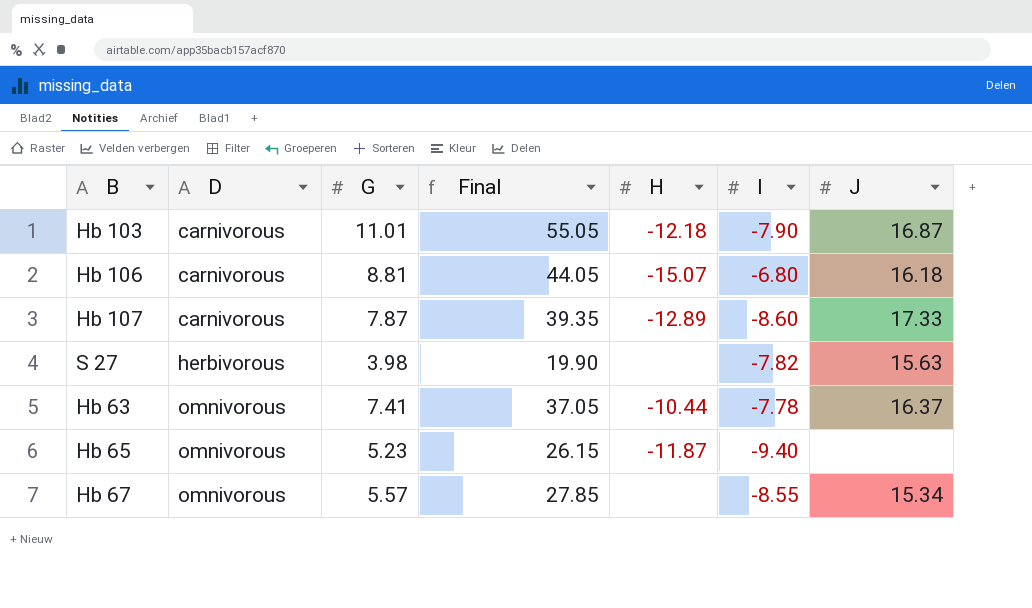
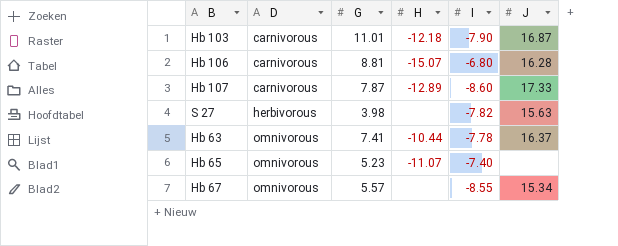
column Final | formula: [G] * 5 -> none
Hb 106 | J: 16.18 -> 16.28
Hb 65 | H: -11.87 -> -11.07
Hb 65 | I: -9.40 -> -7.40

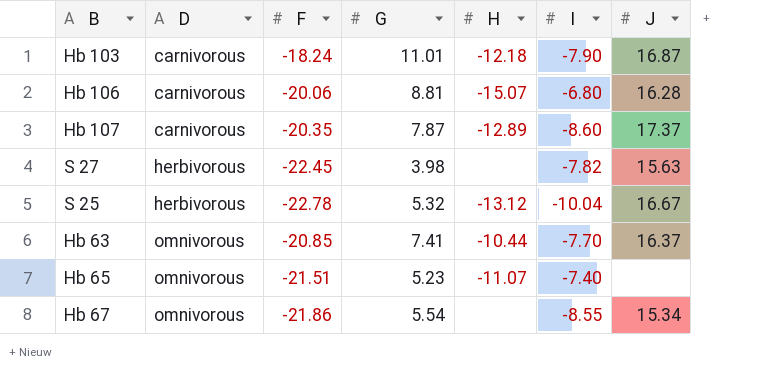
column F | position: none -> 3
Hb 107 | J: 17.33 -> 17.37
row S 25: none -> herbivorous | -22.78 | 5.32 | -13.12 | -10.04 | 16.67
Hb 63 | I: -7.78 -> -7.70
Hb 67 | G: 5.57 -> 5.54

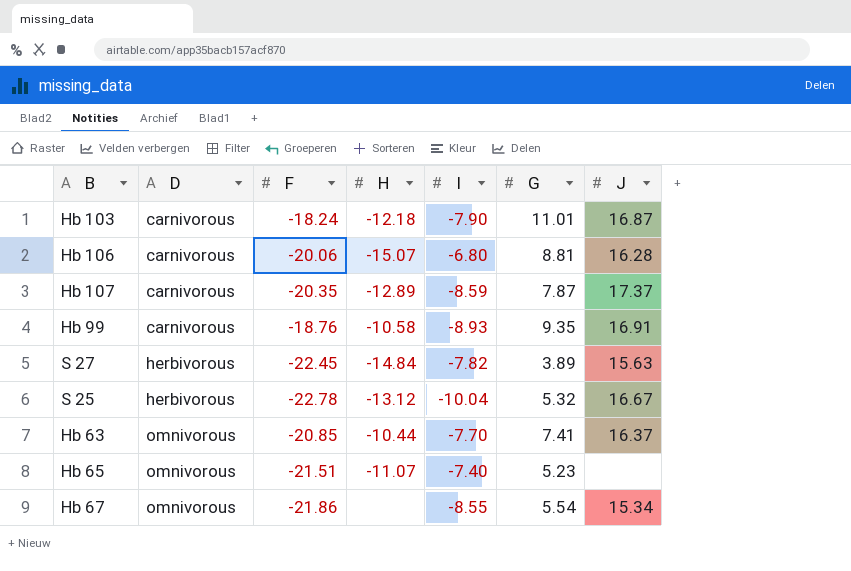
column G | position: 4 -> 6
Hb 107 | I: -8.60 -> -8.59
row Hb 99: none -> carnivorous | -18.76 | -10.58 | -8.93 | 9.35 | 16.91
S 27 | H: none -> -14.84
S 27 | G: 3.98 -> 3.89

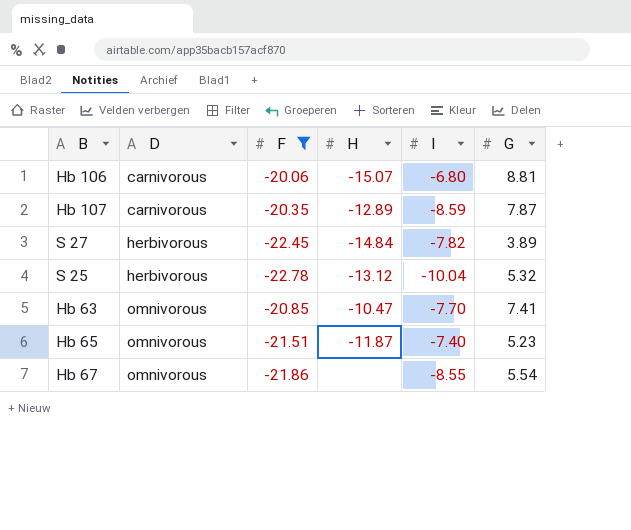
filter: none -> F <= -20.06
column J | position: 7 -> none
Hb 63 | H: -10.44 -> -10.47
Hb 65 | H: -11.07 -> -11.87

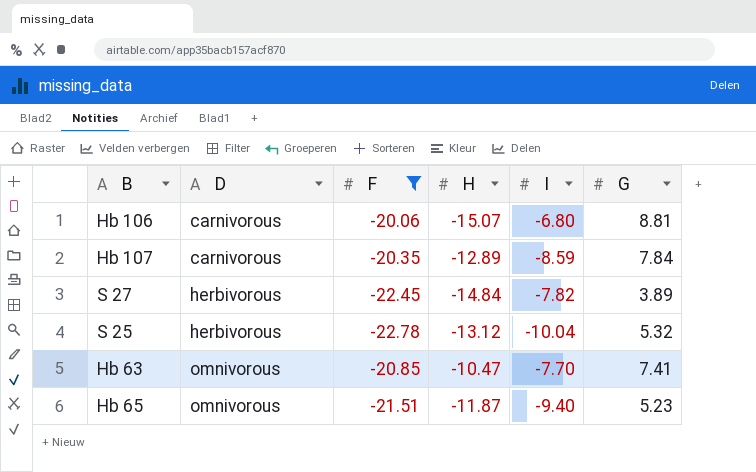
row Hb 67: omnivorous | -21.86 | none | -8.55 | 5.54 -> none
Hb 107 | G: 7.87 -> 7.84
Hb 65 | I: -7.40 -> -9.40

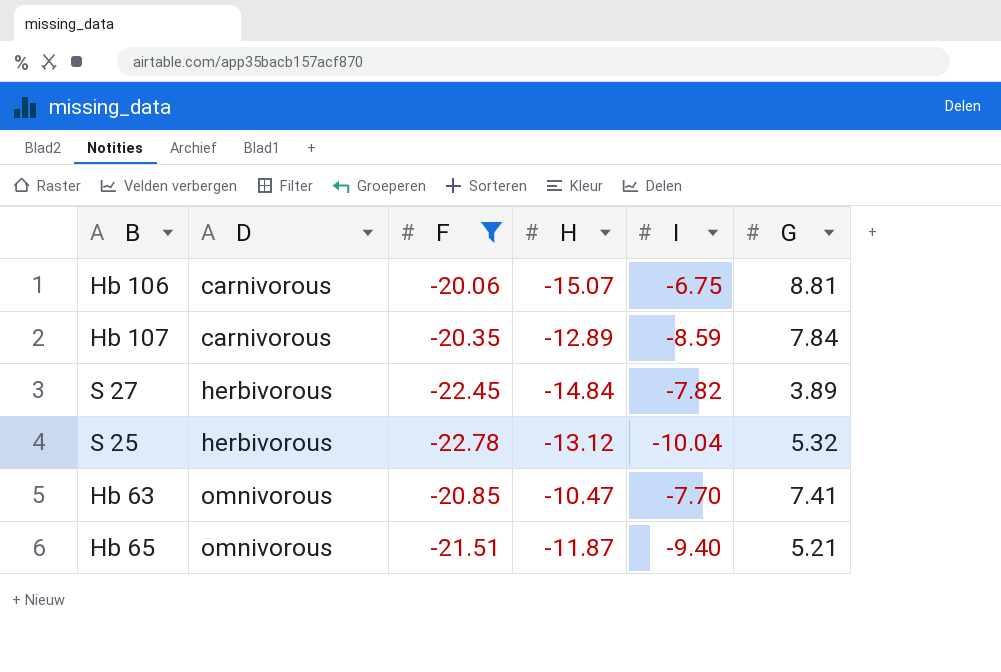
Hb 106 | I: -6.80 -> -6.75
Hb 65 | G: 5.23 -> 5.21

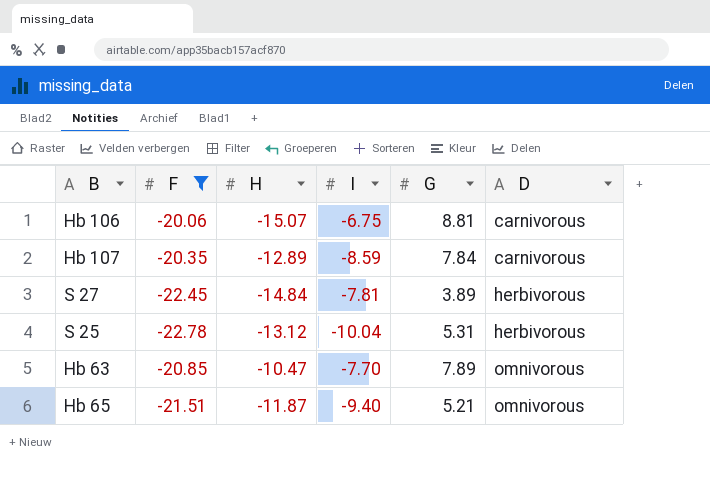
column D | position: 2 -> 6
S 27 | I: -7.82 -> -7.81
S 25 | G: 5.32 -> 5.31
Hb 63 | G: 7.41 -> 7.89

